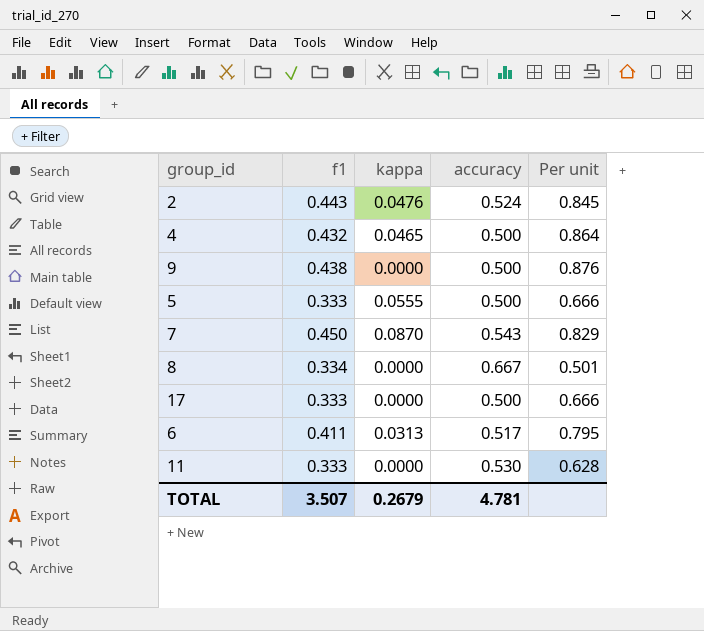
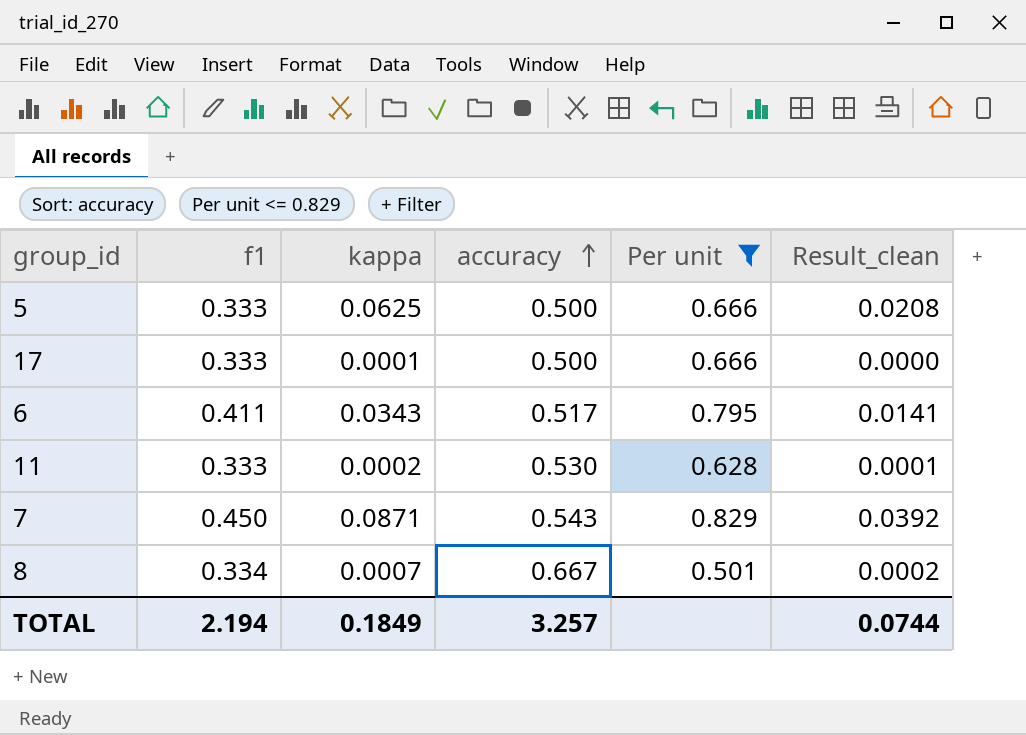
filter: none -> Per unit <= 0.829
row order: none -> accuracy ascending
column Result_clean | formula: none -> [f1] * [kappa]
5 | kappa: 0.0555 -> 0.0625
17 | kappa: 0.0000 -> 0.0001
6 | kappa: 0.0313 -> 0.0343
11 | kappa: 0.0000 -> 0.0002
7 | kappa: 0.0870 -> 0.0871
8 | kappa: 0.0000 -> 0.0007
TOTAL | f1: 3.507 -> 2.194
TOTAL | kappa: 0.2679 -> 0.1849
TOTAL | accuracy: 4.781 -> 3.257

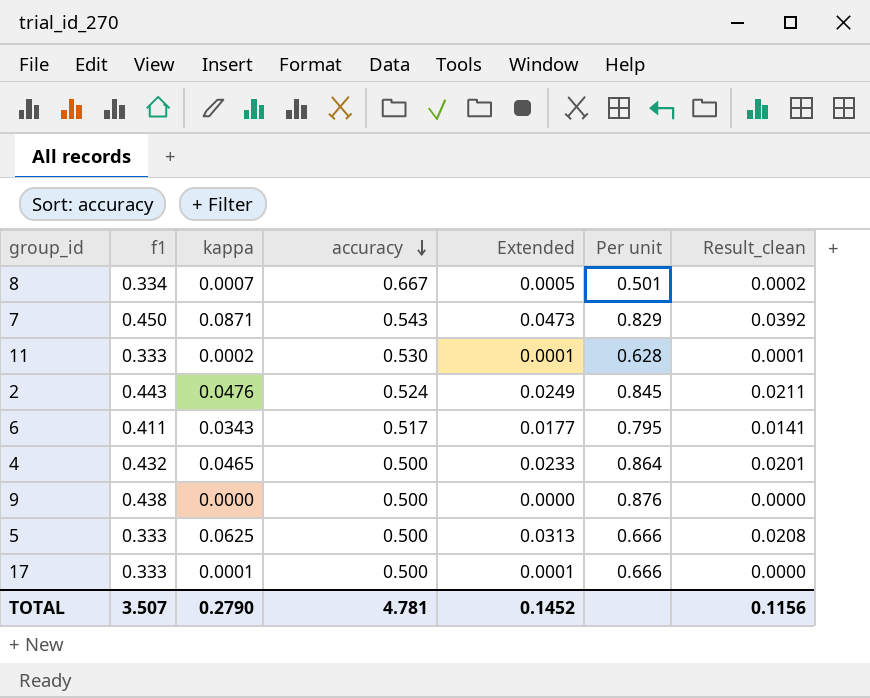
filter: Per unit <= 0.829 -> none
row order: accuracy ascending -> accuracy descending
column Extended | formula: none -> [kappa] * [accuracy]
TOTAL | f1: 2.194 -> 3.507
TOTAL | kappa: 0.1849 -> 0.2790
TOTAL | accuracy: 3.257 -> 4.781
TOTAL | Result_clean: 0.0744 -> 0.1156

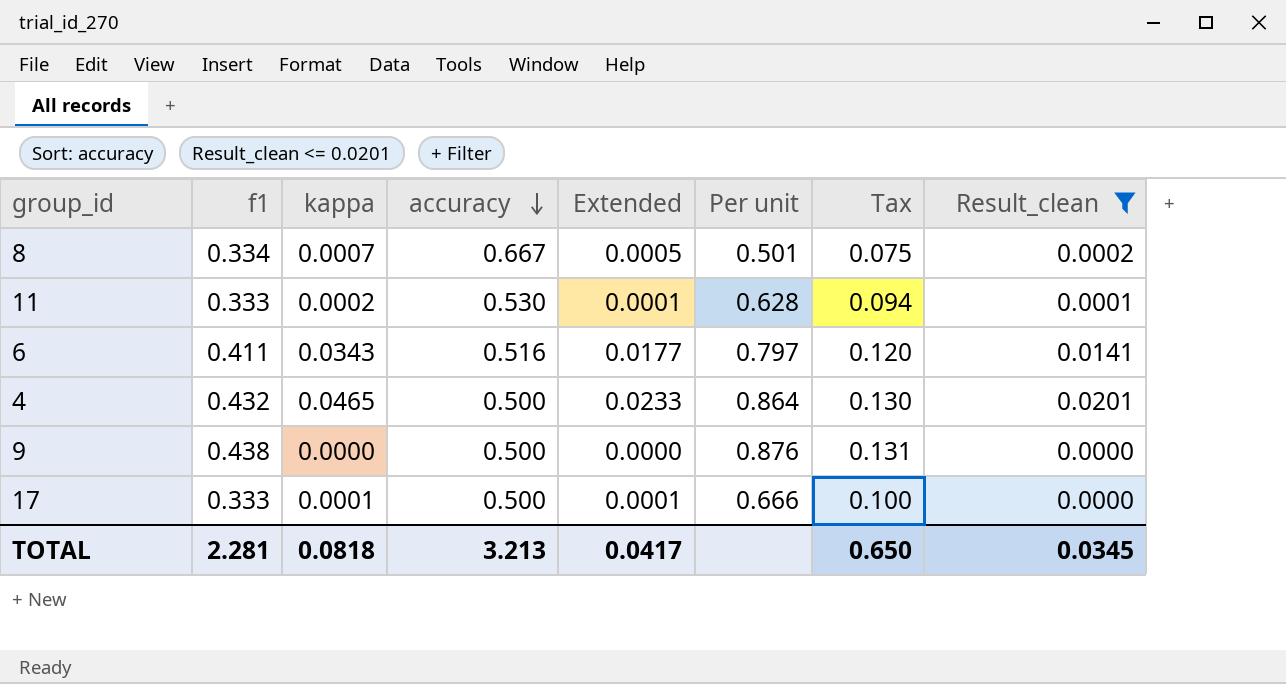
filter: none -> Result_clean <= 0.0201
column Tax | formula: none -> [Per unit] * 0.15
6 | accuracy: 0.517 -> 0.516
6 | Per unit: 0.795 -> 0.797
TOTAL | f1: 3.507 -> 2.281
TOTAL | kappa: 0.2790 -> 0.0818
TOTAL | accuracy: 4.781 -> 3.213
TOTAL | Extended: 0.1452 -> 0.0417
TOTAL | Result_clean: 0.1156 -> 0.0345

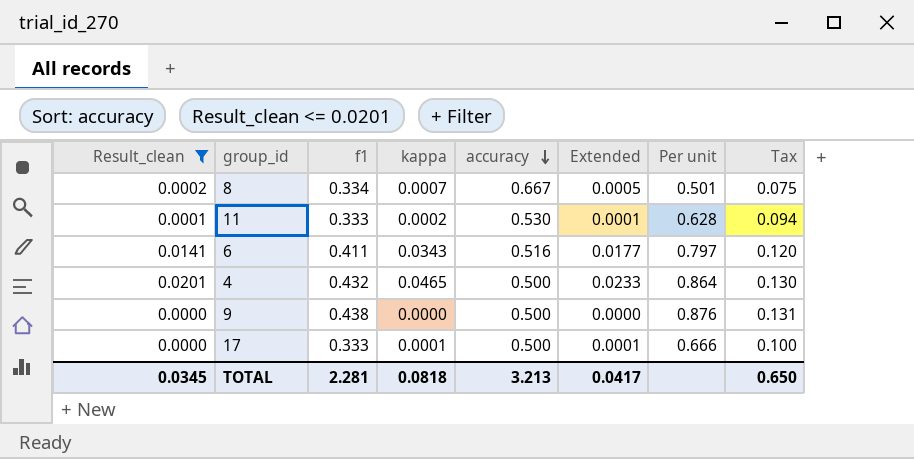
column Result_clean | position: 8 -> 1

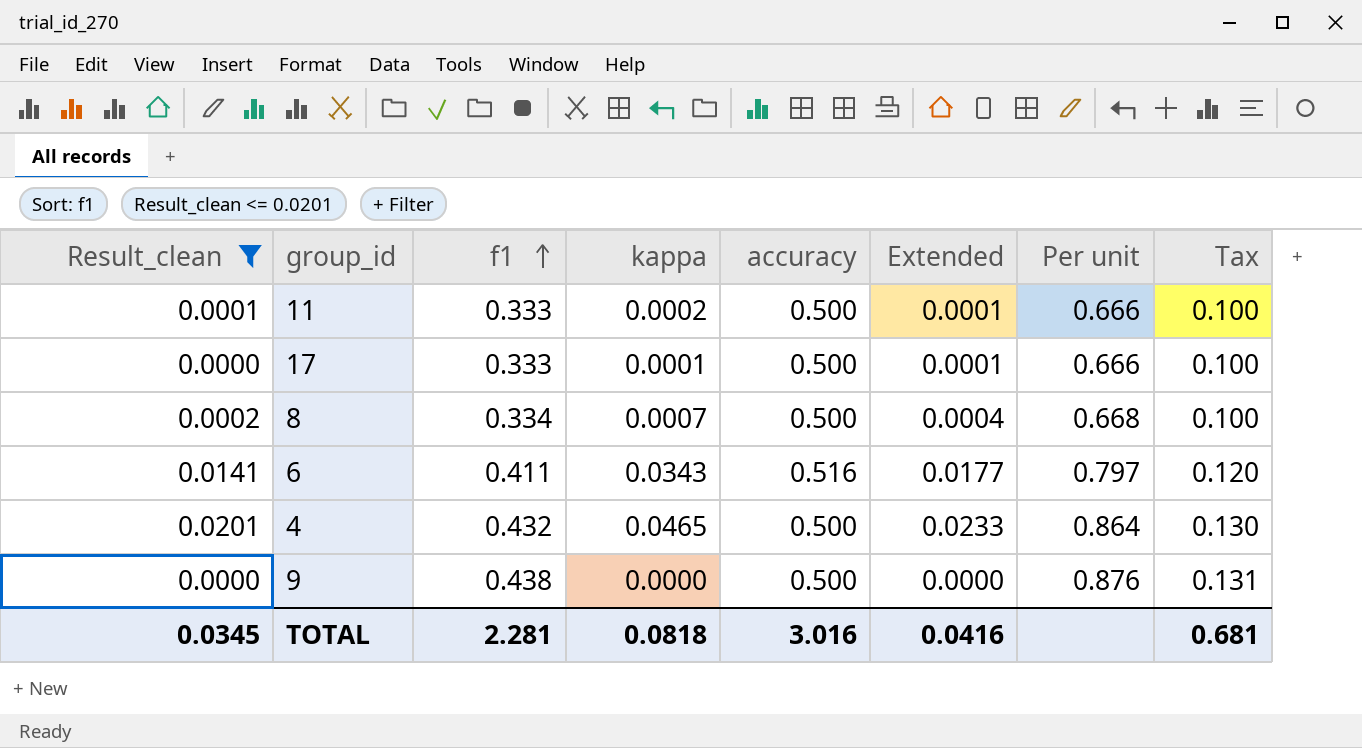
row order: accuracy descending -> f1 ascending
11 | accuracy: 0.530 -> 0.500
11 | Per unit: 0.628 -> 0.666
11 | Tax: 0.094 -> 0.100
8 | accuracy: 0.667 -> 0.500
8 | Extended: 0.0005 -> 0.0004
8 | Per unit: 0.501 -> 0.668
8 | Tax: 0.075 -> 0.100
TOTAL | accuracy: 3.213 -> 3.016
TOTAL | Extended: 0.0417 -> 0.0416
TOTAL | Tax: 0.650 -> 0.681

